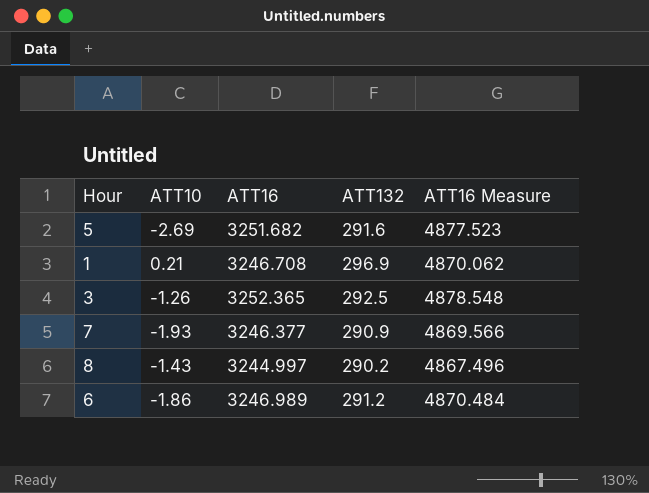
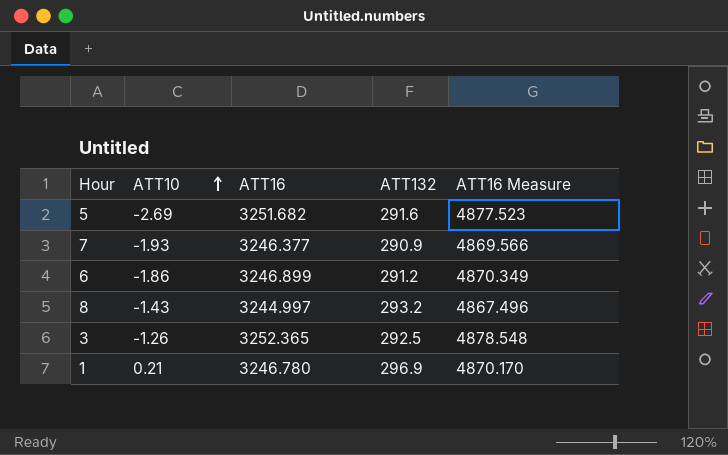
row order: none -> ATT10 ascending
6 | ATT16: 3246.989 -> 3246.899
6 | ATT16 Measure: 4870.484 -> 4870.349
8 | ATT132: 290.2 -> 293.2
1 | ATT16: 3246.708 -> 3246.780
1 | ATT16 Measure: 4870.062 -> 4870.170

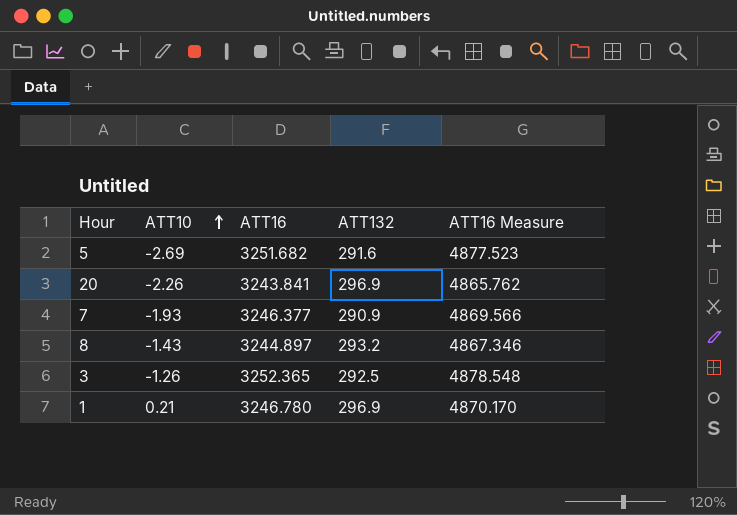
row 6: -1.86 | 3246.899 | 291.2 | 4870.349 -> none
row 20: none -> -2.26 | 3243.841 | 296.9 | 4865.762
8 | ATT16: 3244.997 -> 3244.897
8 | ATT16 Measure: 4867.496 -> 4867.346

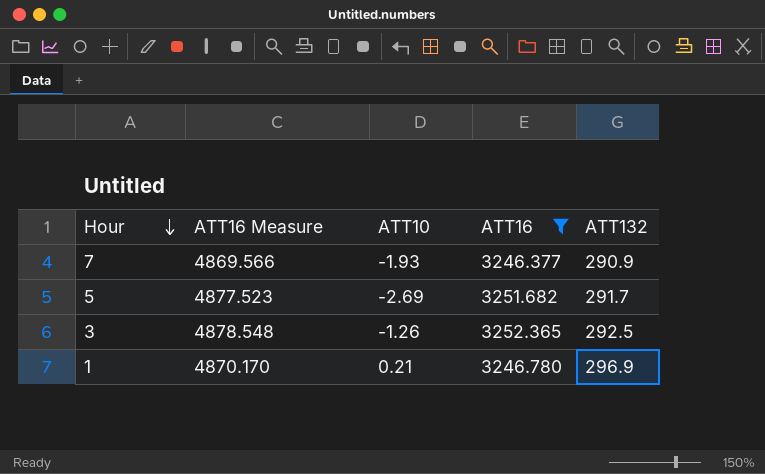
filter: none -> ATT16 >= 3246.377
row order: ATT10 ascending -> Hour descending
column ATT16 Measure | position: 5 -> 2
5 | ATT132: 291.6 -> 291.7

